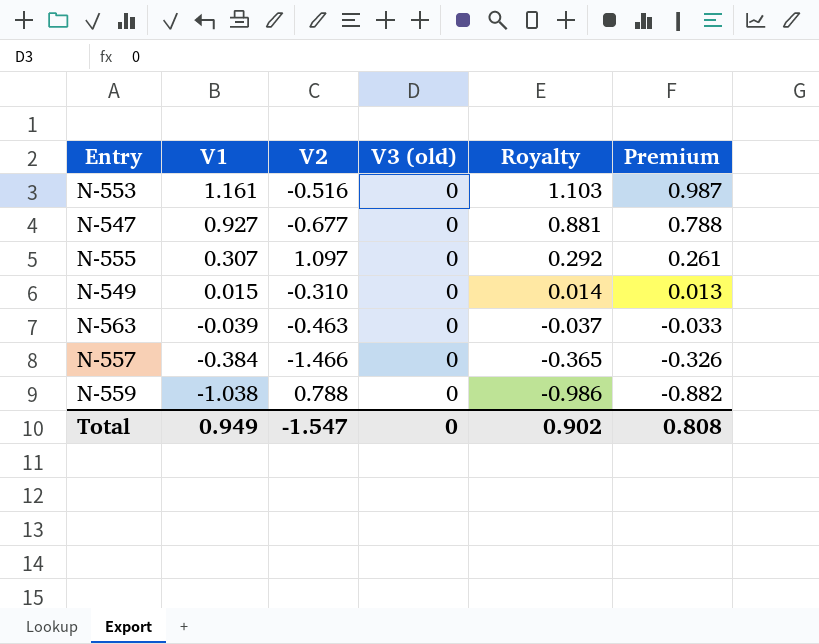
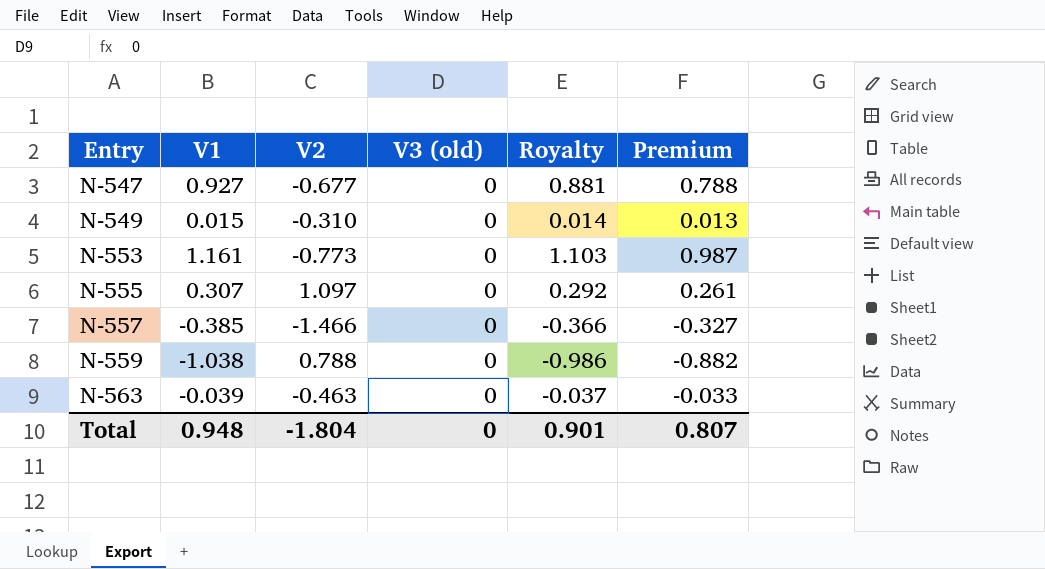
row order: V1 descending -> Entry ascending
N-553 | V2: -0.516 -> -0.773
N-557 | V1: -0.384 -> -0.385
N-557 | Royalty: -0.365 -> -0.366
N-557 | Premium: -0.326 -> -0.327
Total | V1: 0.949 -> 0.948
Total | V2: -1.547 -> -1.804
Total | Royalty: 0.902 -> 0.901
Total | Premium: 0.808 -> 0.807

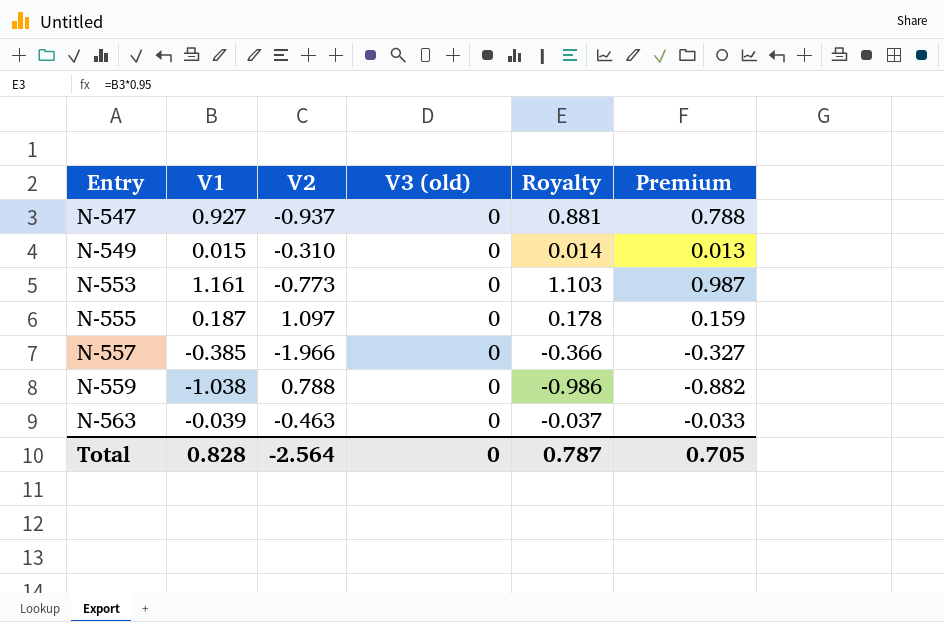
N-547 | V2: -0.677 -> -0.937
N-555 | V1: 0.307 -> 0.187
N-555 | Royalty: 0.292 -> 0.178
N-555 | Premium: 0.261 -> 0.159
N-557 | V2: -1.466 -> -1.966
Total | V1: 0.948 -> 0.828
Total | V2: -1.804 -> -2.564
Total | Royalty: 0.901 -> 0.787
Total | Premium: 0.807 -> 0.705

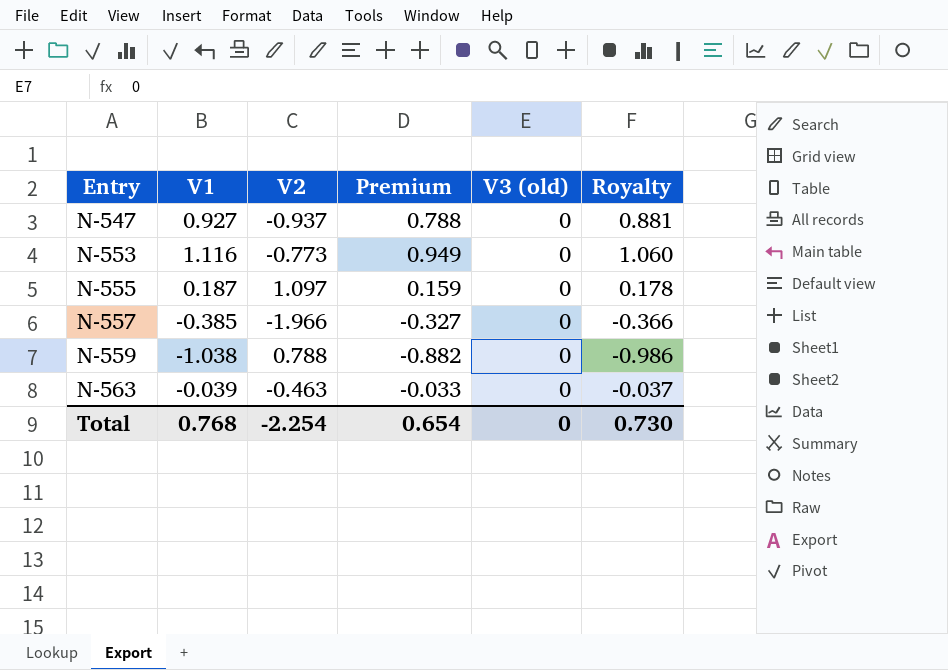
column Premium | position: 6 -> 4
row N-549: 0.015 | -0.310 | 0 | 0.014 | 0.013 -> none
N-553 | V1: 1.161 -> 1.116
N-553 | Premium: 0.987 -> 0.949
N-553 | Royalty: 1.103 -> 1.060
Total | V1: 0.828 -> 0.768
Total | V2: -2.564 -> -2.254
Total | Premium: 0.705 -> 0.654
Total | Royalty: 0.787 -> 0.730

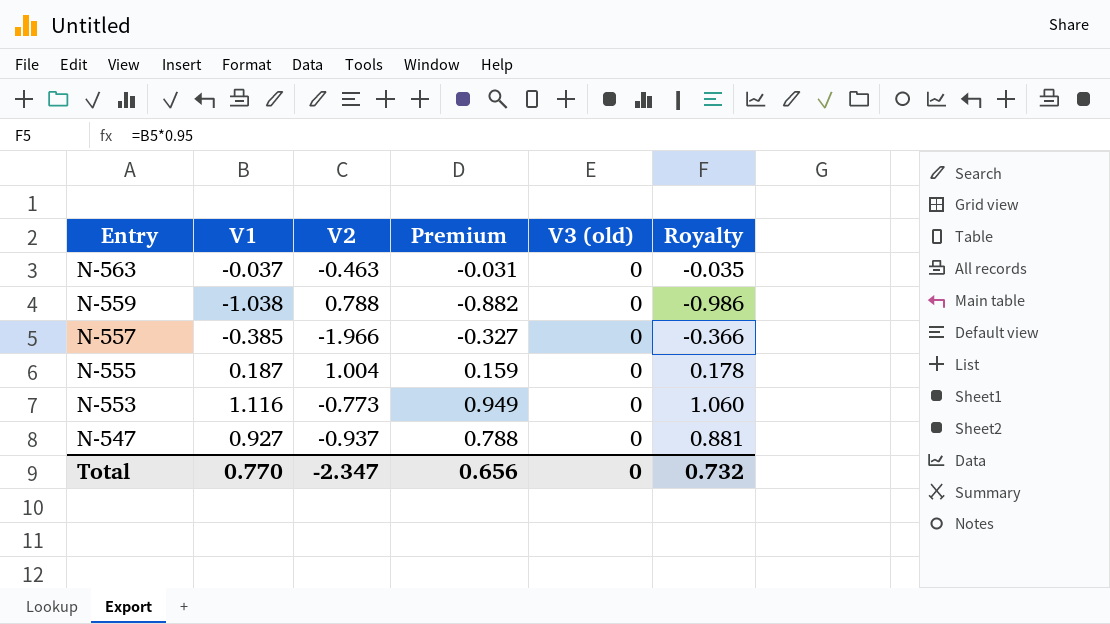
row order: Entry ascending -> Entry descending
N-563 | V1: -0.039 -> -0.037
N-563 | Premium: -0.033 -> -0.031
N-563 | Royalty: -0.037 -> -0.035
N-555 | V2: 1.097 -> 1.004
Total | V1: 0.768 -> 0.770
Total | V2: -2.254 -> -2.347
Total | Premium: 0.654 -> 0.656
Total | Royalty: 0.730 -> 0.732

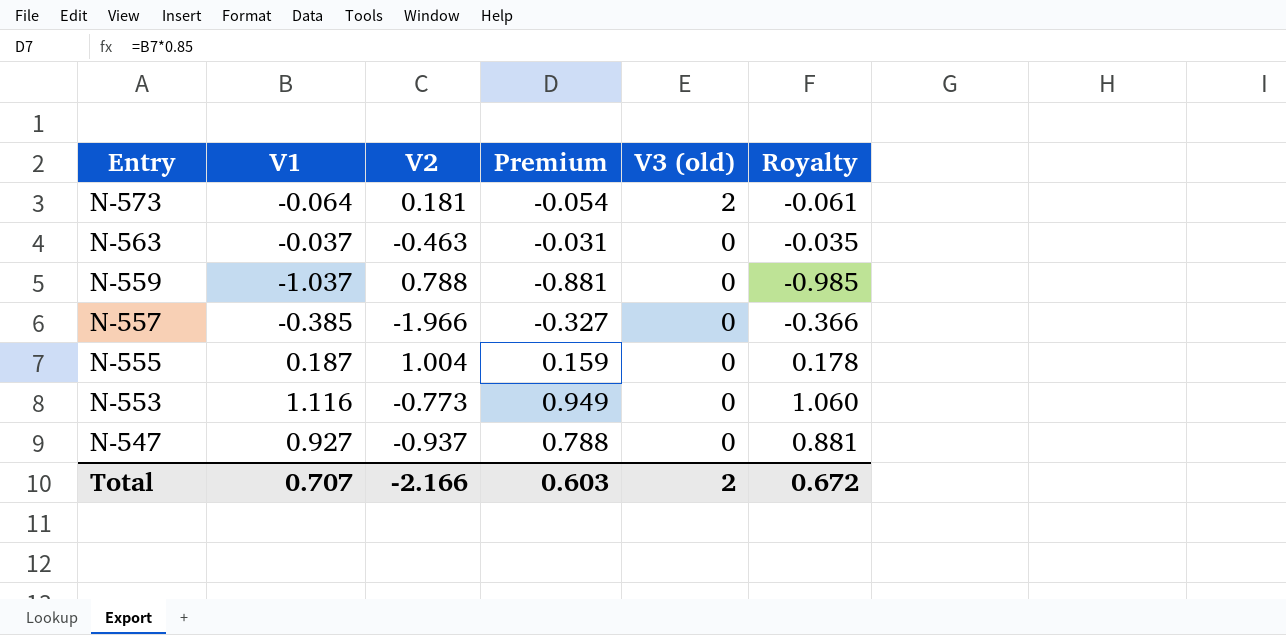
row N-573: none -> -0.064 | 0.181 | -0.054 | 2 | -0.061
N-559 | V1: -1.038 -> -1.037
N-559 | Premium: -0.882 -> -0.881
N-559 | Royalty: -0.986 -> -0.985
Total | V1: 0.770 -> 0.707
Total | V2: -2.347 -> -2.166
Total | Premium: 0.656 -> 0.603
Total | V3 (old): 0 -> 2
Total | Royalty: 0.732 -> 0.672

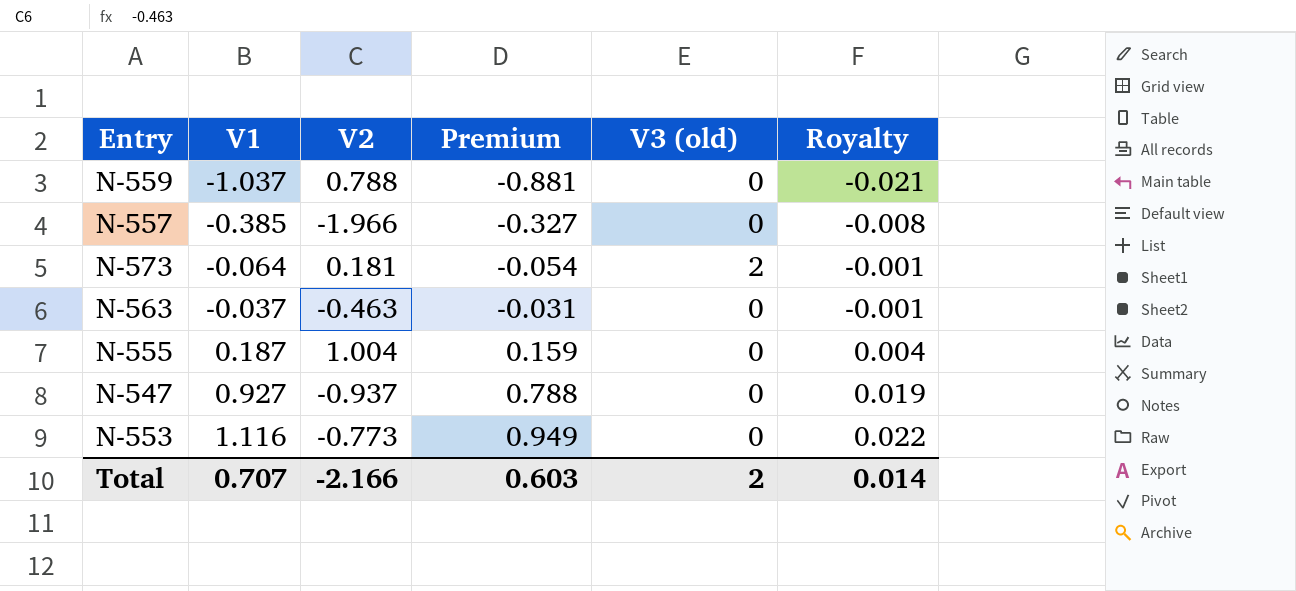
row order: Entry descending -> V1 ascending
column Royalty | formula: [V1] * 0.95 -> [V1] * 0.02
Total | Royalty: 0.672 -> 0.014

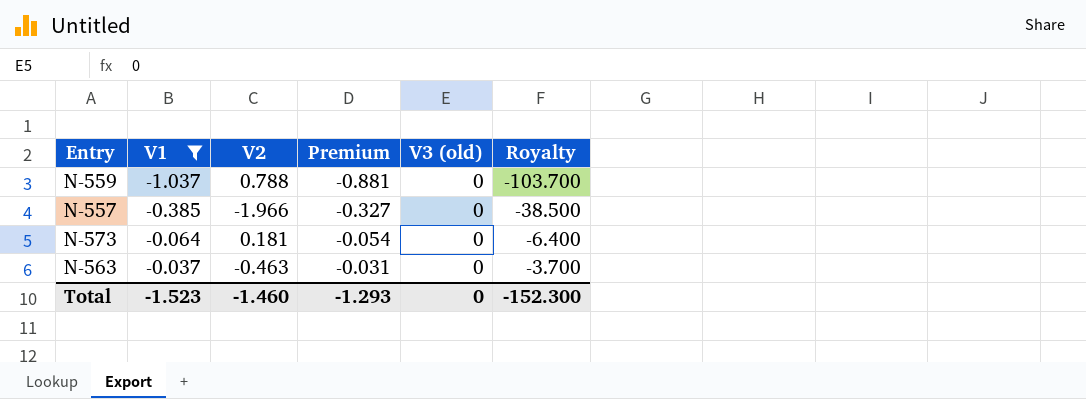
filter: none -> V1 <= -0.037
column Royalty | formula: [V1] * 0.02 -> [V1] * 100
N-573 | V3 (old): 2 -> 0
Total | V1: 0.707 -> -1.523
Total | V2: -2.166 -> -1.460
Total | Premium: 0.603 -> -1.293
Total | V3 (old): 2 -> 0
Total | Royalty: 0.014 -> -152.300

